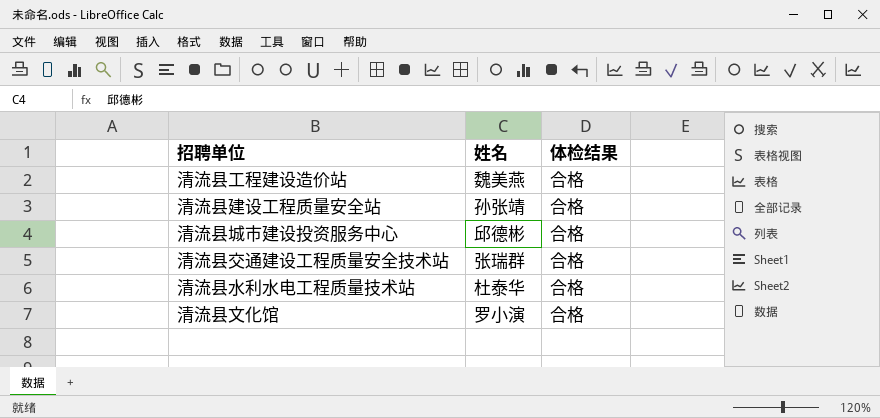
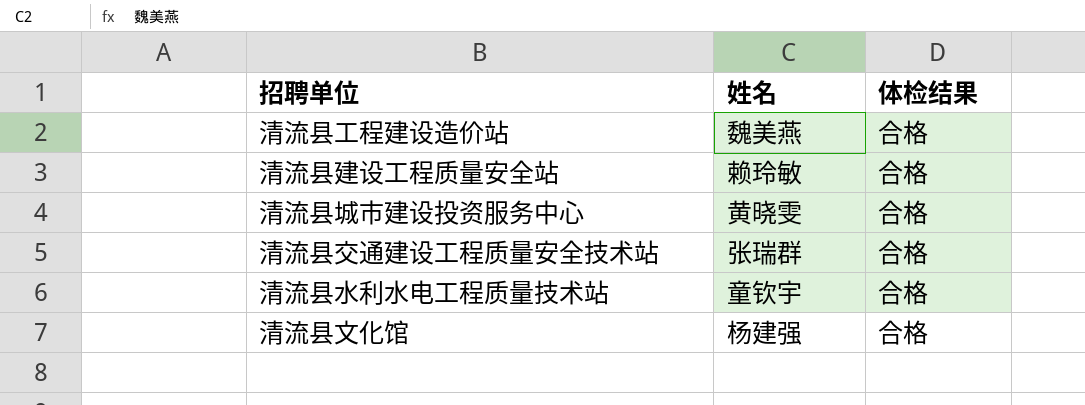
清流县建设工程质量安全站 | 姓名: 孙张靖 -> 赖玲敏
清流县城市建设投资服务中心 | 姓名: 邱德彬 -> 黄晓雯
清流县水利水电工程质量技术站 | 姓名: 杜泰华 -> 童钦宇
清流县文化馆 | 姓名: 罗小演 -> 杨建强

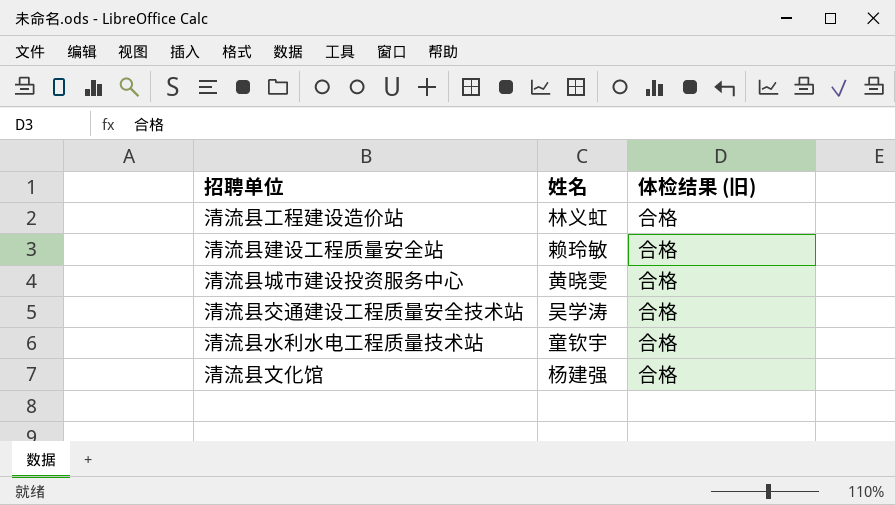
column name: 体检结果 -> 体检结果 (旧)
清流县工程建设造价站 | 姓名: 魏美燕 -> 林义虹
清流县交通建设工程质量安全技术站 | 姓名: 张瑞群 -> 吴学涛

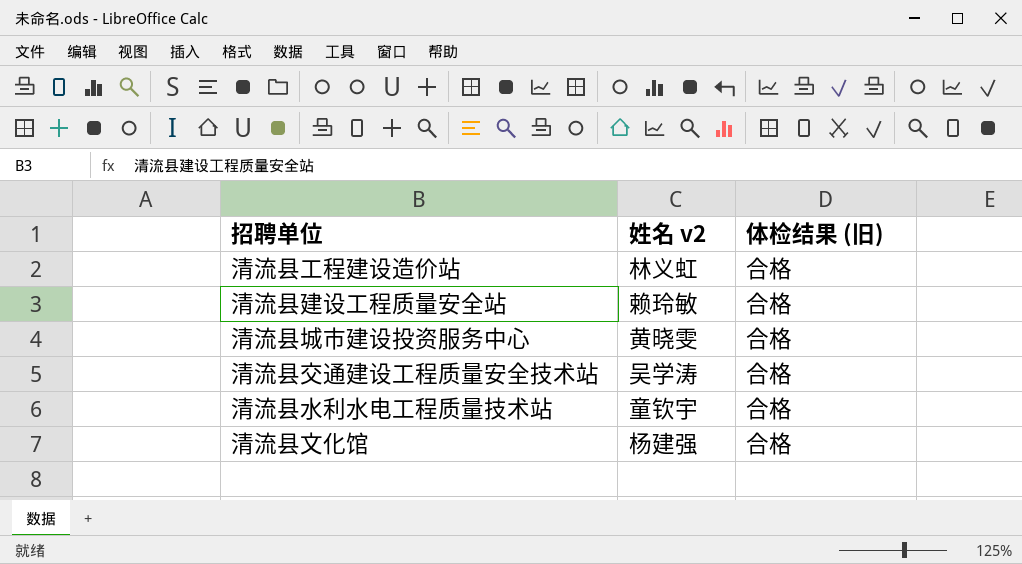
column name: 姓名 -> 姓名 v2

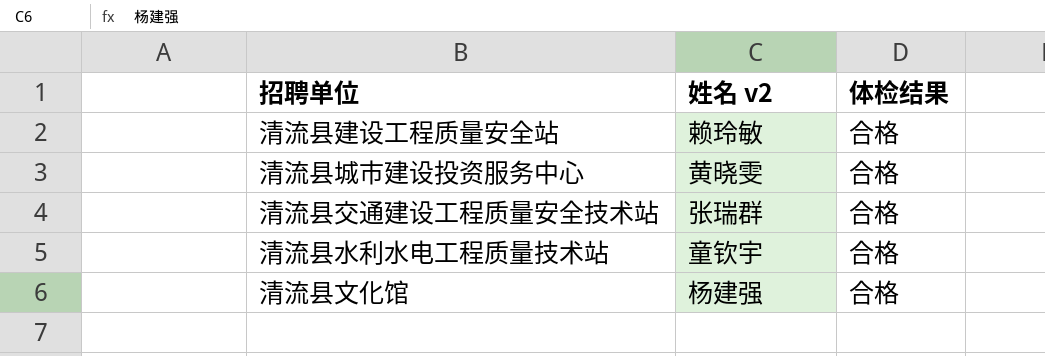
column name: 体检结果 (旧) -> 体检结果
row 清流县工程建设造价站: 林义虹 | 合格 -> none
清流县交通建设工程质量安全技术站 | 姓名 v2: 吴学涛 -> 张瑞群

